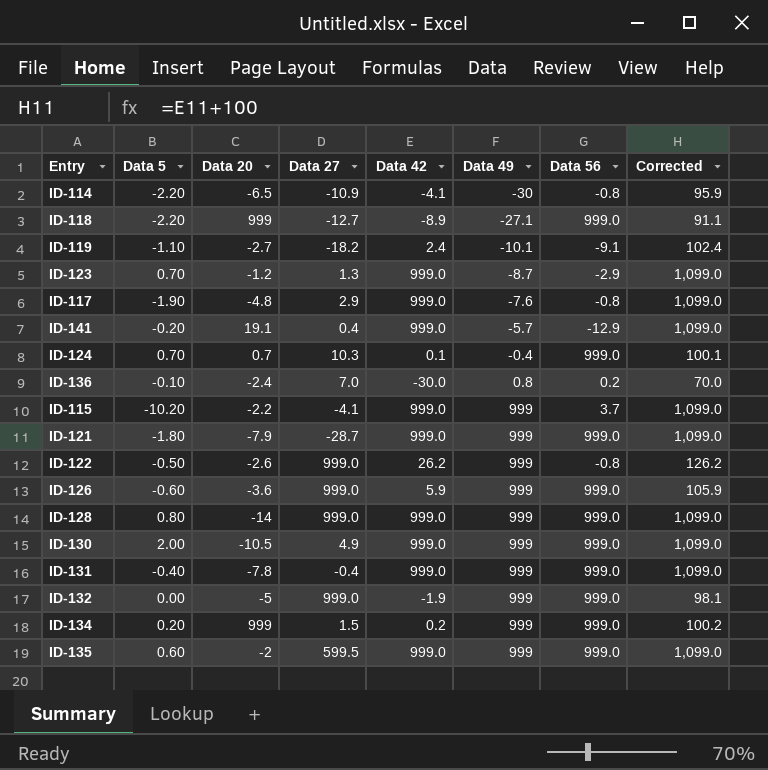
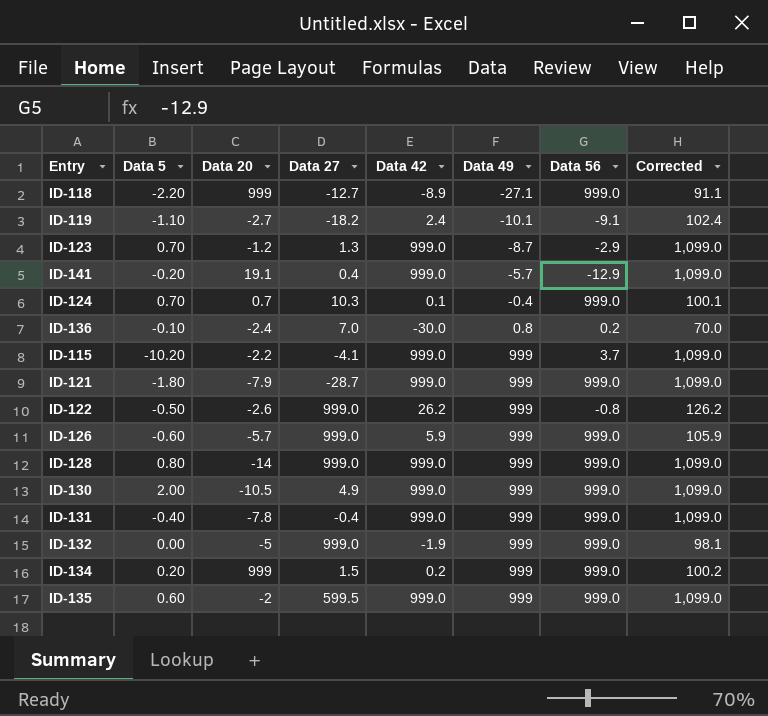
row ID-114: -2.20 | -6.5 | -10.9 | -4.1 | -30 | -0.8 | 95.9 -> none
row ID-117: -1.90 | -4.8 | 2.9 | 999.0 | -7.6 | -0.8 | 1,099.0 -> none
ID-126 | Data 20: -3.6 -> -5.7

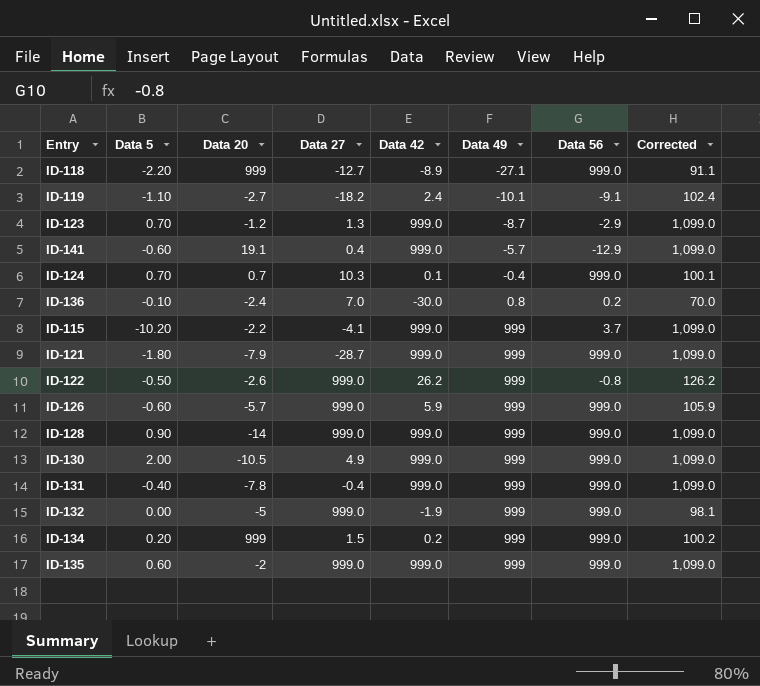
ID-141 | Data 5: -0.20 -> -0.60
ID-128 | Data 5: 0.80 -> 0.90
ID-135 | Data 27: 599.5 -> 999.0

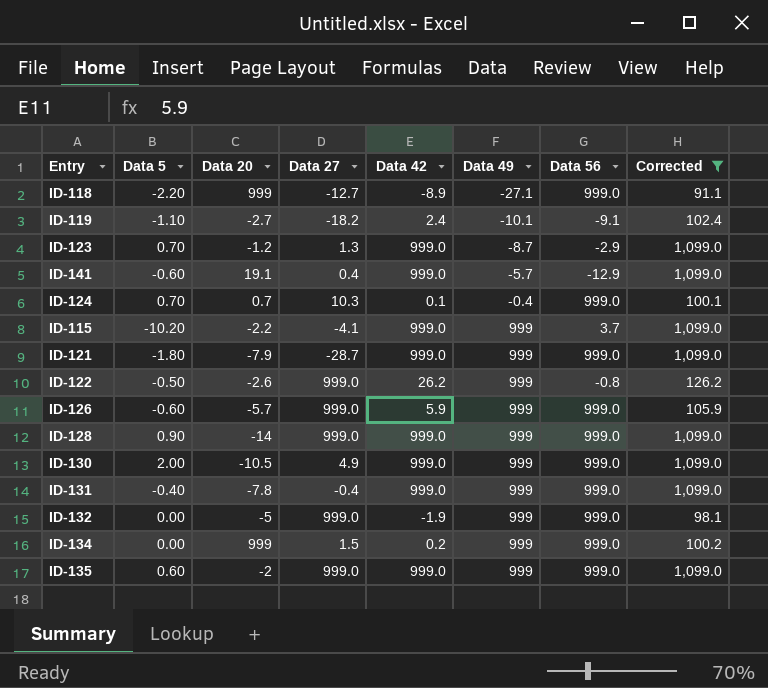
filter: none -> Corrected != 70.0
ID-134 | Data 5: 0.20 -> 0.00

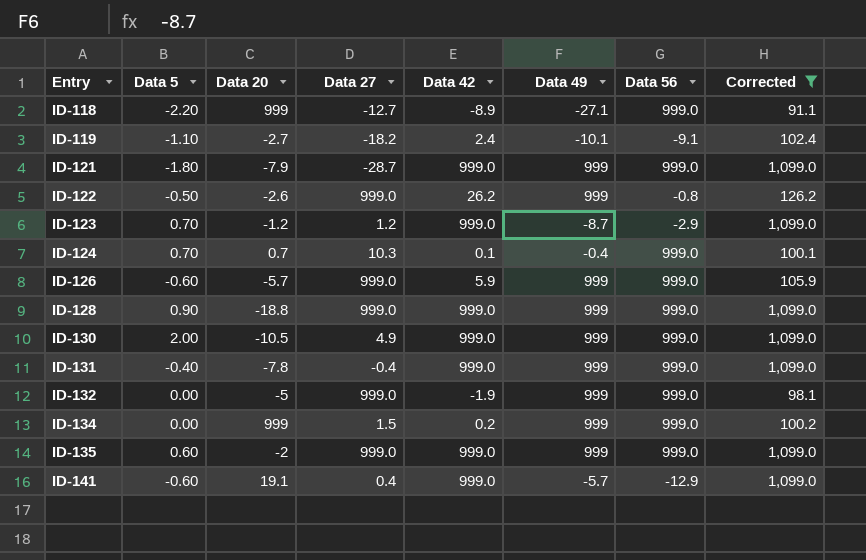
row order: Data 49 ascending -> Entry ascending
row ID-115: -10.20 | -2.2 | -4.1 | 999.0 | 999 | 3.7 | 1,099.0 -> none
ID-123 | Data 27: 1.3 -> 1.2
ID-128 | Data 20: -14 -> -18.8

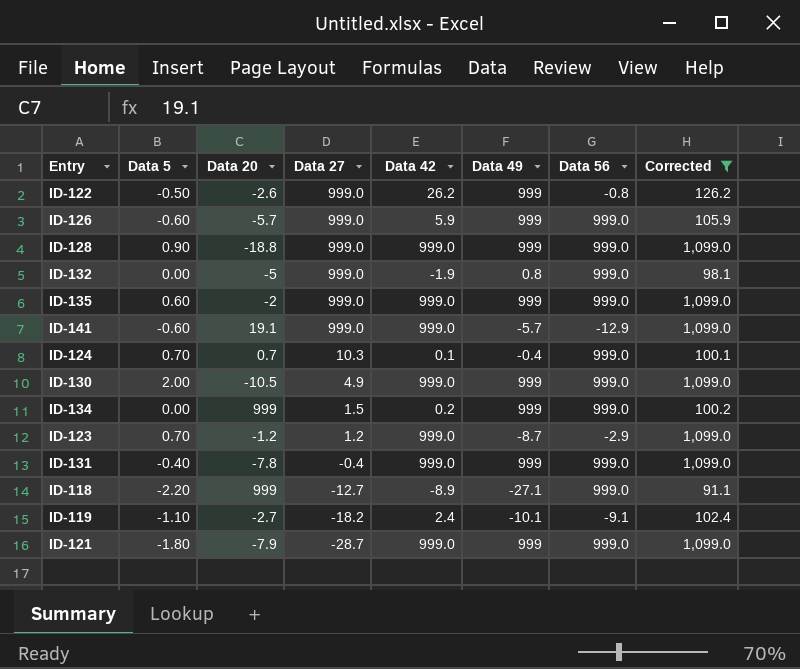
row order: Entry ascending -> Data 27 descending
ID-132 | Data 49: 999 -> 0.8
ID-141 | Data 27: 0.4 -> 999.0

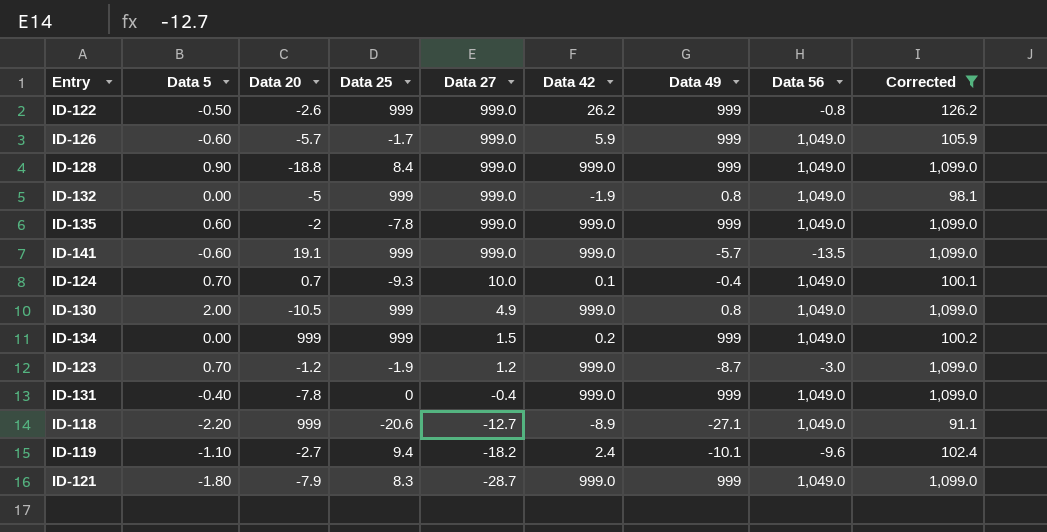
column Data 25 | position: none -> 4
ID-126 | Data 56: 999.0 -> 1,049.0
ID-128 | Data 56: 999.0 -> 1,049.0
ID-132 | Data 56: 999.0 -> 1,049.0
ID-135 | Data 56: 999.0 -> 1,049.0
ID-141 | Data 56: -12.9 -> -13.5
ID-124 | Data 27: 10.3 -> 10.0
ID-124 | Data 56: 999.0 -> 1,049.0
ID-130 | Data 49: 999 -> 0.8
ID-130 | Data 56: 999.0 -> 1,049.0
ID-134 | Data 56: 999.0 -> 1,049.0
ID-123 | Data 56: -2.9 -> -3.0
ID-131 | Data 56: 999.0 -> 1,049.0
ID-118 | Data 56: 999.0 -> 1,049.0
ID-119 | Data 56: -9.1 -> -9.6
ID-121 | Data 56: 999.0 -> 1,049.0

